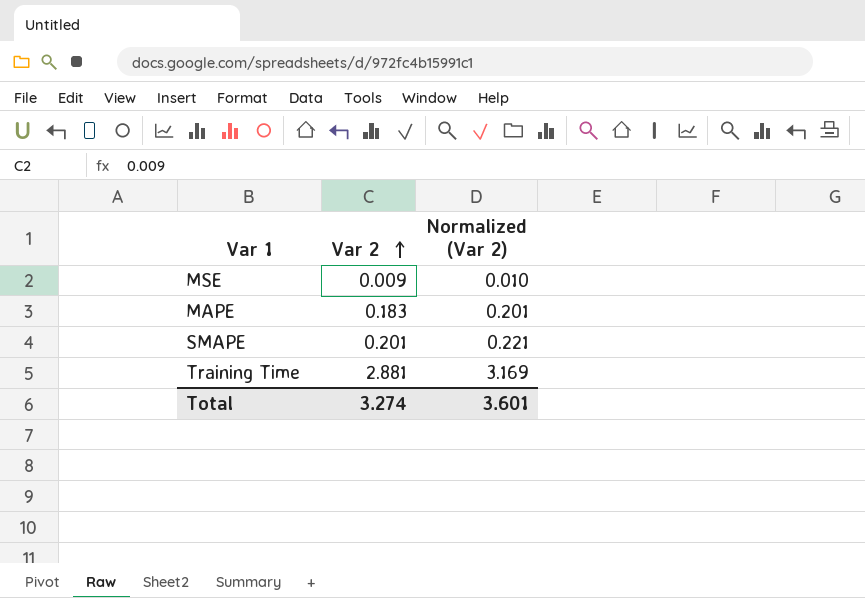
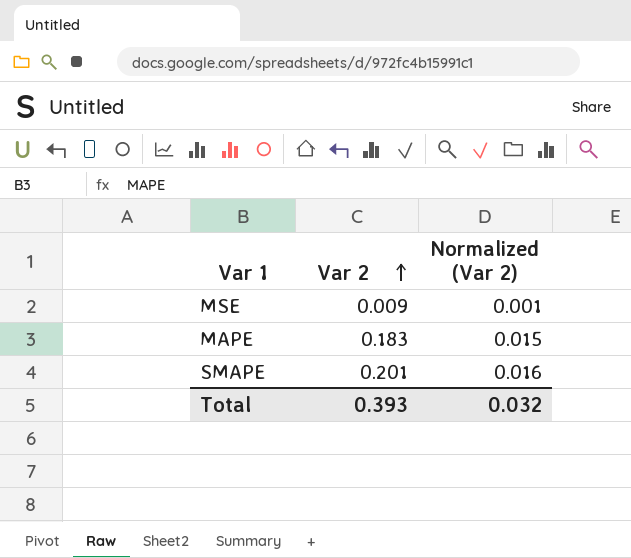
column Normalized (Var 2) | formula: [Var 2] * 1.1 -> [Var 2] * 0.08
row Training Time: 2.881 | 3.169 -> none
Total | Var 2: 3.274 -> 0.393
Total | Normalized (Var 2): 3.601 -> 0.032

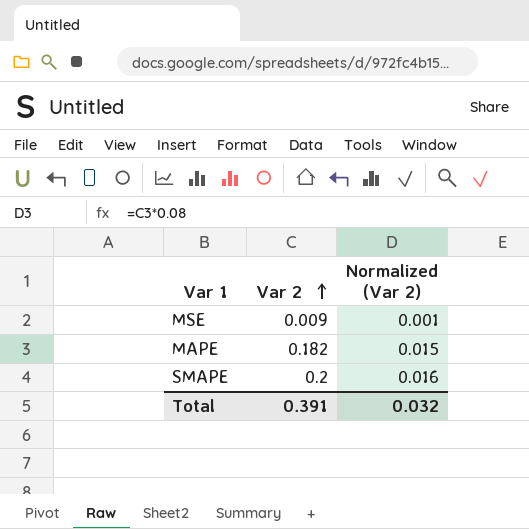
MAPE | Var 2: 0.183 -> 0.182
SMAPE | Var 2: 0.201 -> 0.2
Total | Var 2: 0.393 -> 0.391

